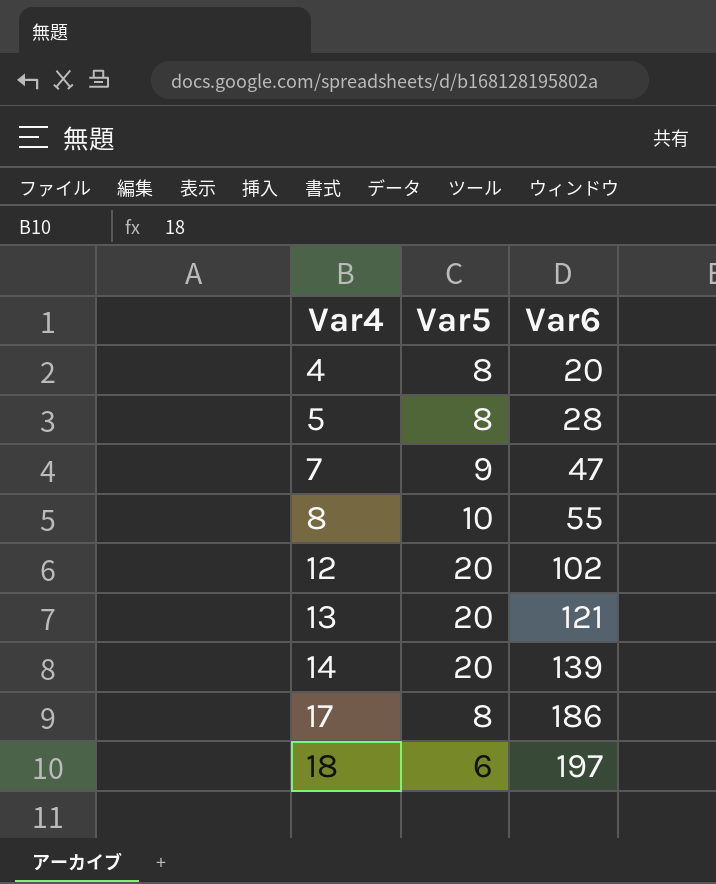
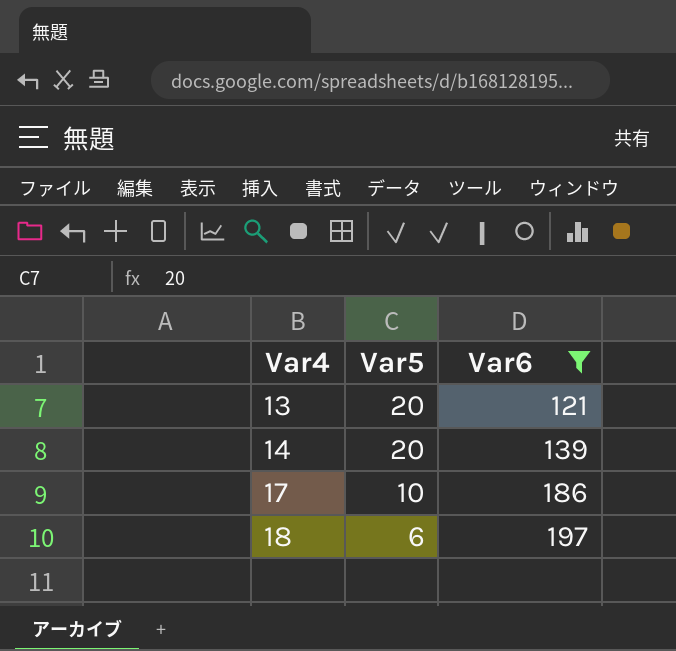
filter: none -> Var6 >= 121
17 | Var5: 8 -> 10

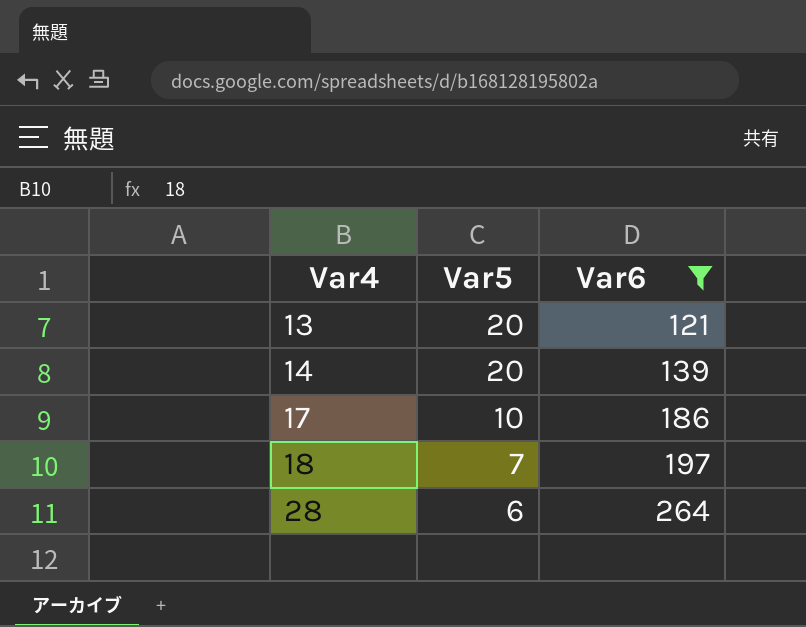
18 | Var5: 6 -> 7
row 28: none -> 6 | 264

